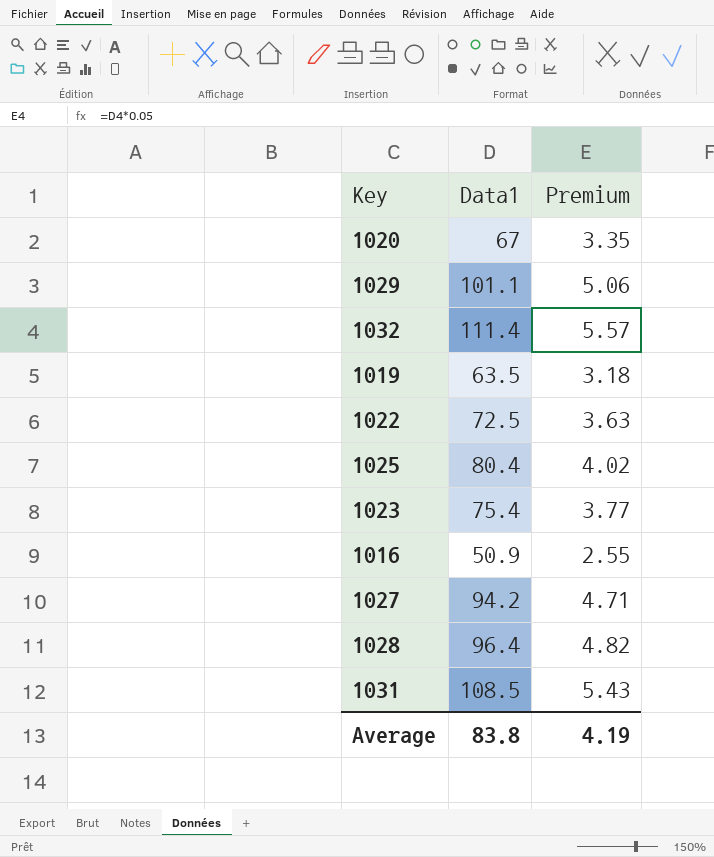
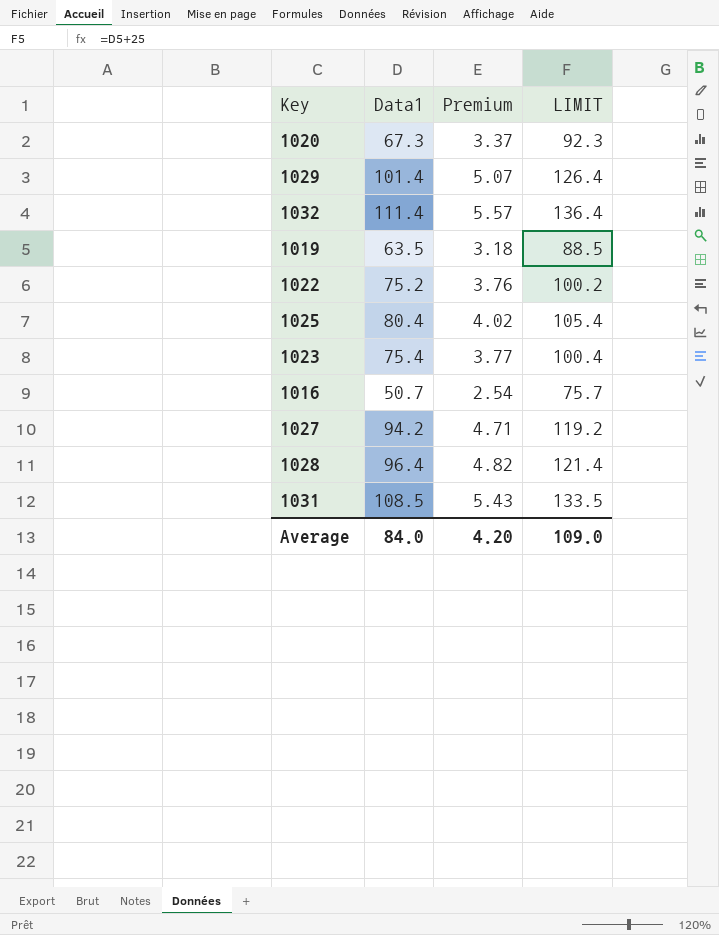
column LIMIT | formula: none -> [Data1] + 25
1020 | Data1: 67 -> 67.3
1020 | Premium: 3.35 -> 3.37
1029 | Data1: 101.1 -> 101.4
1029 | Premium: 5.06 -> 5.07
1022 | Data1: 72.5 -> 75.2
1022 | Premium: 3.63 -> 3.76
1016 | Data1: 50.9 -> 50.7
1016 | Premium: 2.55 -> 2.54
Average | Data1: 83.8 -> 84.0
Average | Premium: 4.19 -> 4.20

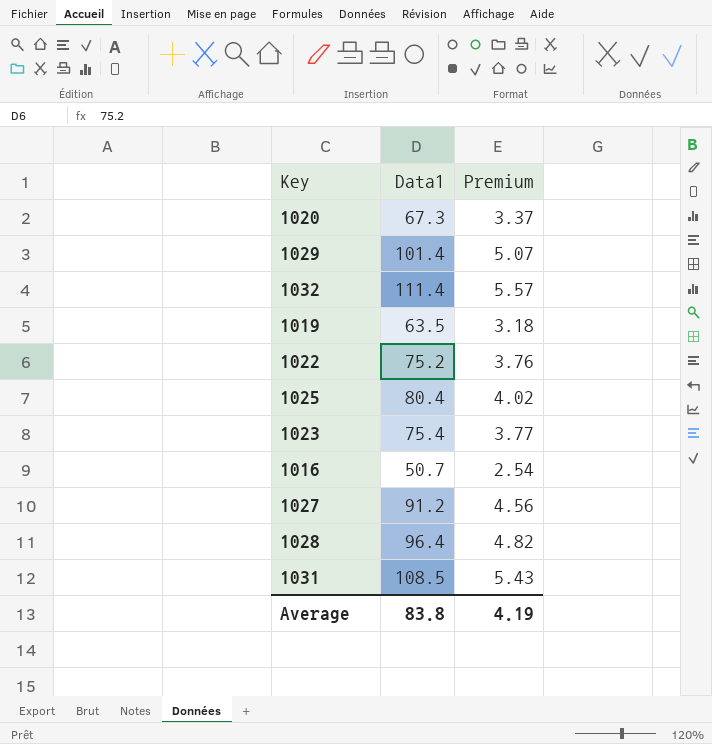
column LIMIT | formula: [Data1] + 25 -> none
1027 | Data1: 94.2 -> 91.2
1027 | Premium: 4.71 -> 4.56
Average | Data1: 84.0 -> 83.8
Average | Premium: 4.20 -> 4.19

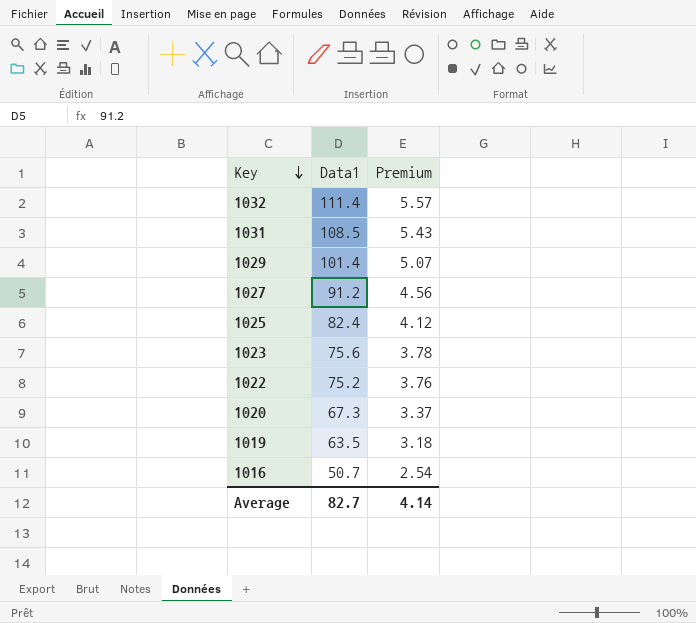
row order: none -> Key descending
row 1028: 96.4 | 4.82 -> none
1025 | Data1: 80.4 -> 82.4
1025 | Premium: 4.02 -> 4.12
1023 | Data1: 75.4 -> 75.6
1023 | Premium: 3.77 -> 3.78
Average | Data1: 83.8 -> 82.7
Average | Premium: 4.19 -> 4.14

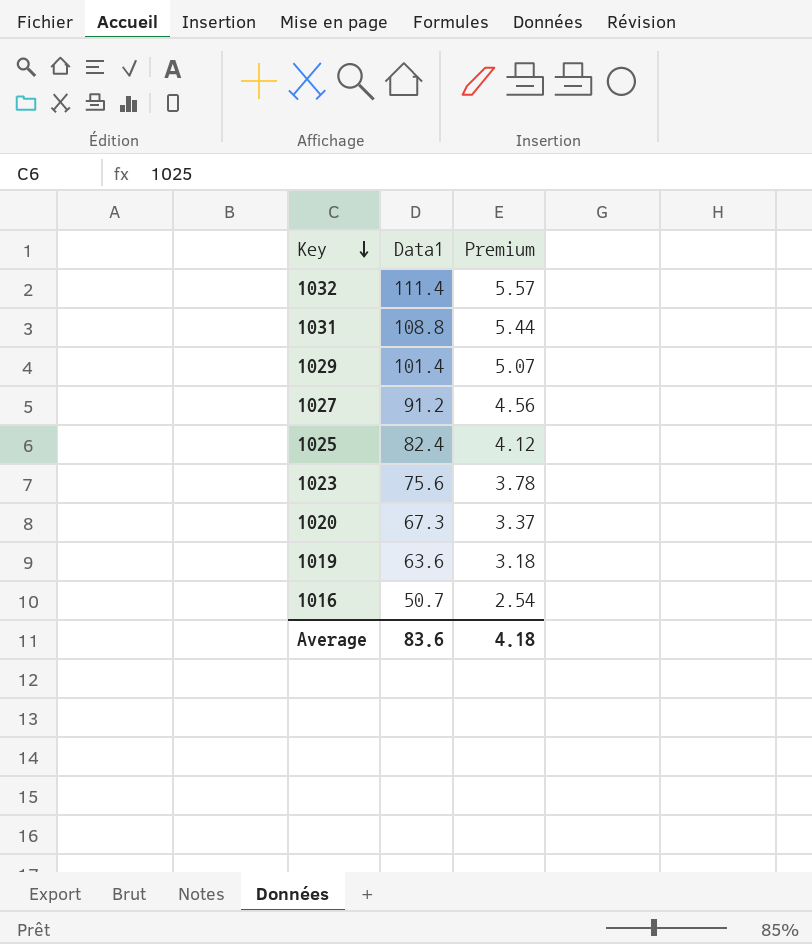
row 1022: 75.2 | 3.76 -> none
1031 | Data1: 108.5 -> 108.8
1031 | Premium: 5.43 -> 5.44
1019 | Data1: 63.5 -> 63.6
Average | Data1: 82.7 -> 83.6
Average | Premium: 4.14 -> 4.18

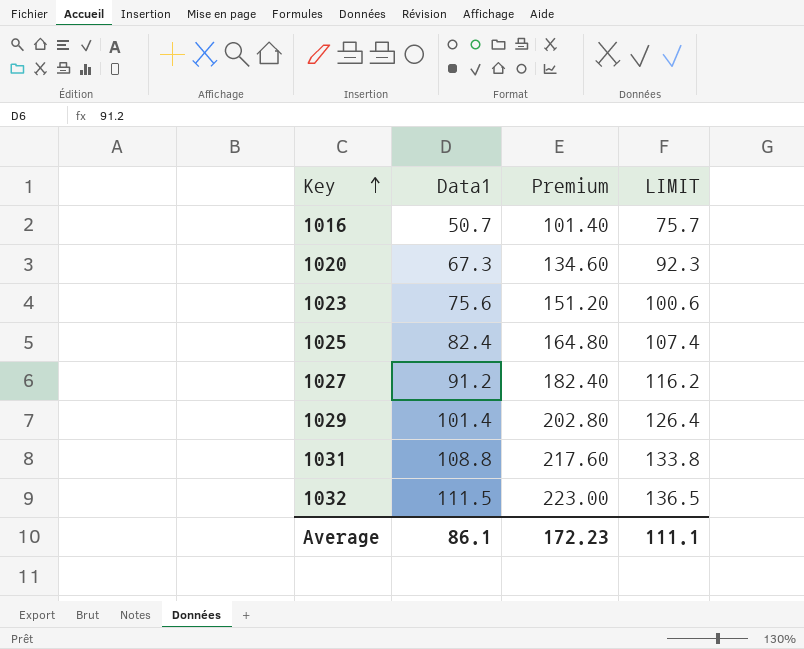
row order: Key descending -> Key ascending
column Premium | formula: [Data1] * 0.05 -> [Data1] * 2
column LIMIT | formula: none -> [Data1] + 25
row 1019: 63.6 | 3.18 -> none
1032 | Data1: 111.4 -> 111.5
Average | Data1: 83.6 -> 86.1
Average | Premium: 4.18 -> 172.23

